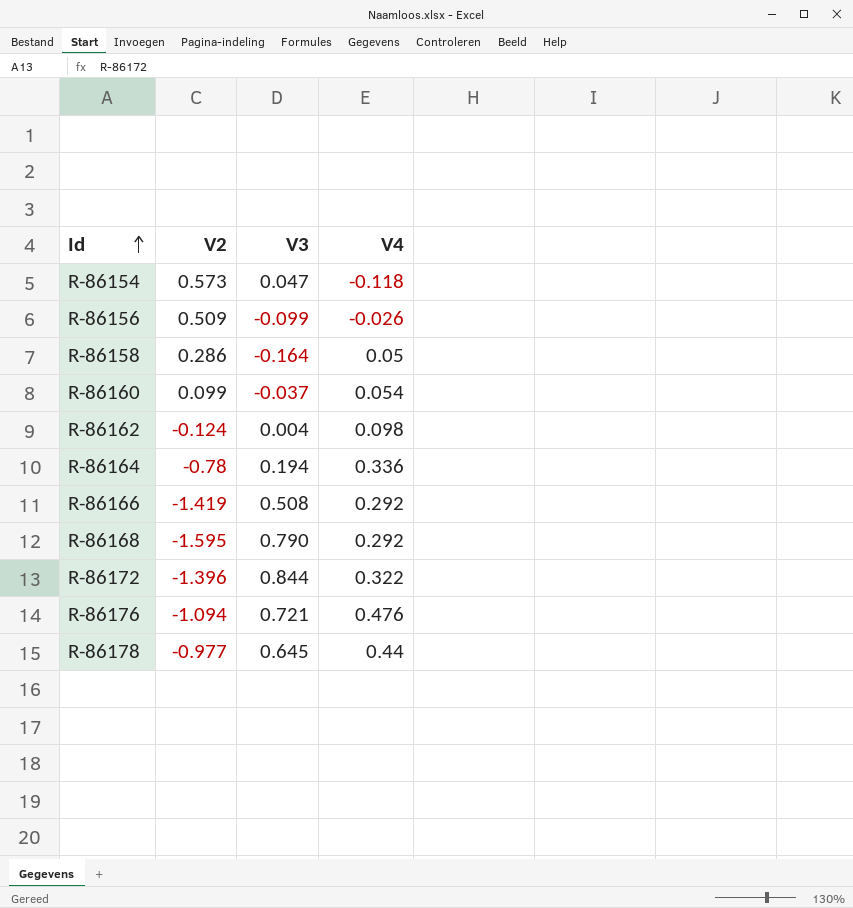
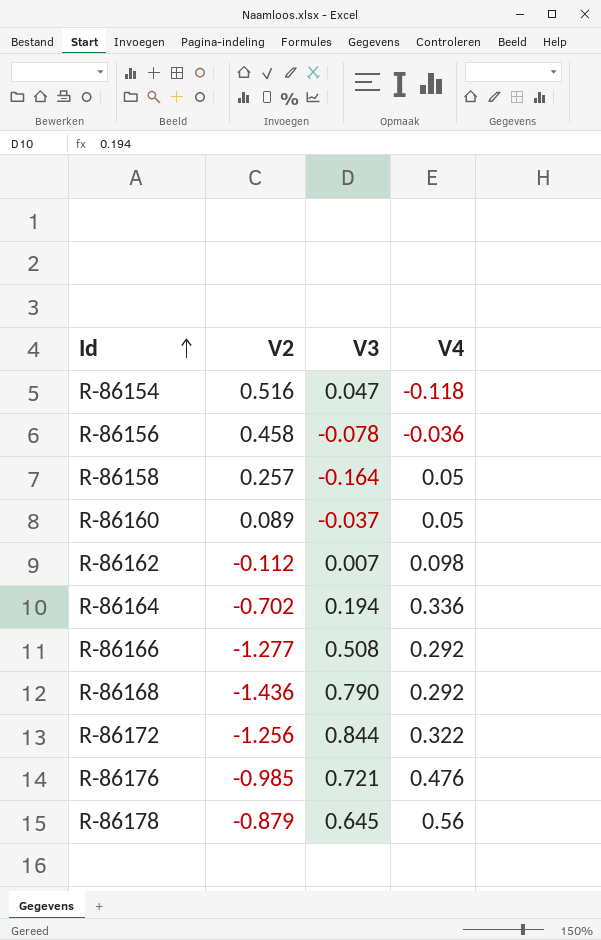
R-86154 | V2: 0.573 -> 0.516
R-86156 | V2: 0.509 -> 0.458
R-86156 | V3: -0.099 -> -0.078
R-86156 | V4: -0.026 -> -0.036
R-86158 | V2: 0.286 -> 0.257
R-86160 | V2: 0.099 -> 0.089
R-86160 | V4: 0.054 -> 0.05
R-86162 | V2: -0.124 -> -0.112
R-86162 | V3: 0.004 -> 0.007
R-86164 | V2: -0.78 -> -0.702
R-86166 | V2: -1.419 -> -1.277
R-86168 | V2: -1.595 -> -1.436
R-86172 | V2: -1.396 -> -1.256
R-86176 | V2: -1.094 -> -0.985
R-86178 | V2: -0.977 -> -0.879
R-86178 | V4: 0.44 -> 0.56

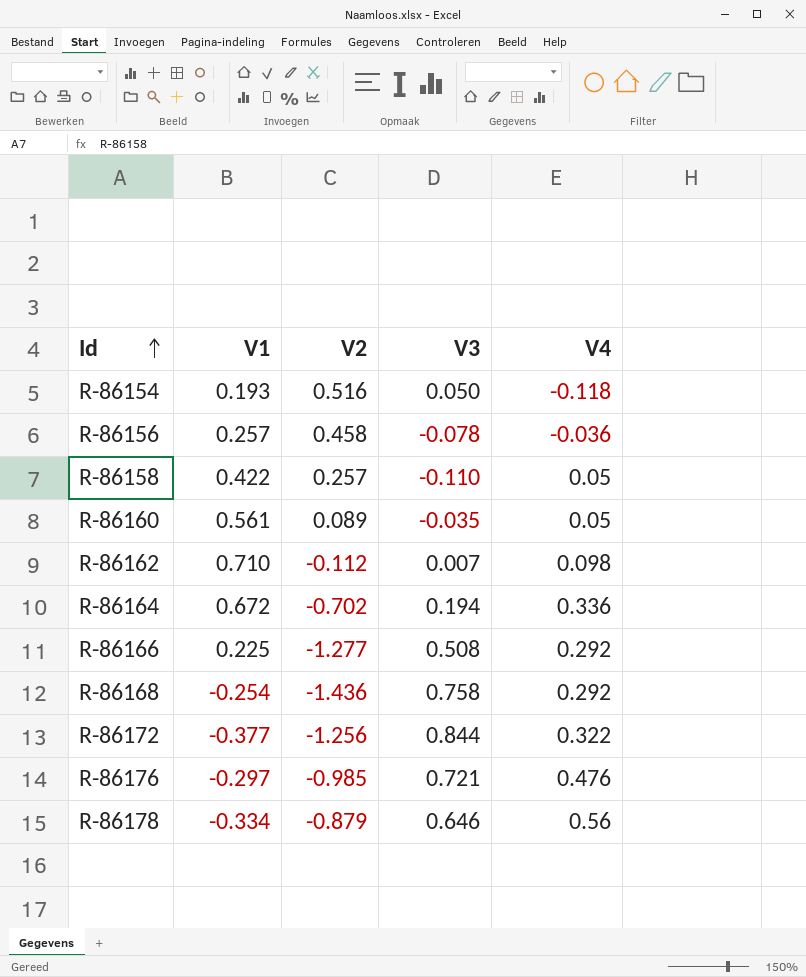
column V1 | position: none -> 2
R-86154 | V3: 0.047 -> 0.050
R-86158 | V3: -0.164 -> -0.110
R-86160 | V3: -0.037 -> -0.035
R-86168 | V3: 0.790 -> 0.758
R-86178 | V3: 0.645 -> 0.646

